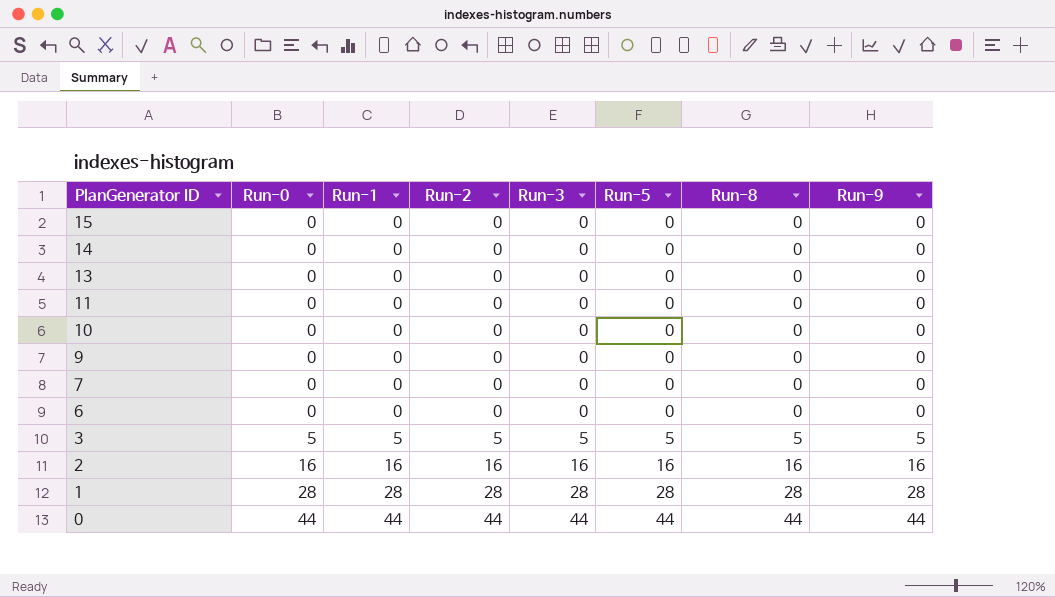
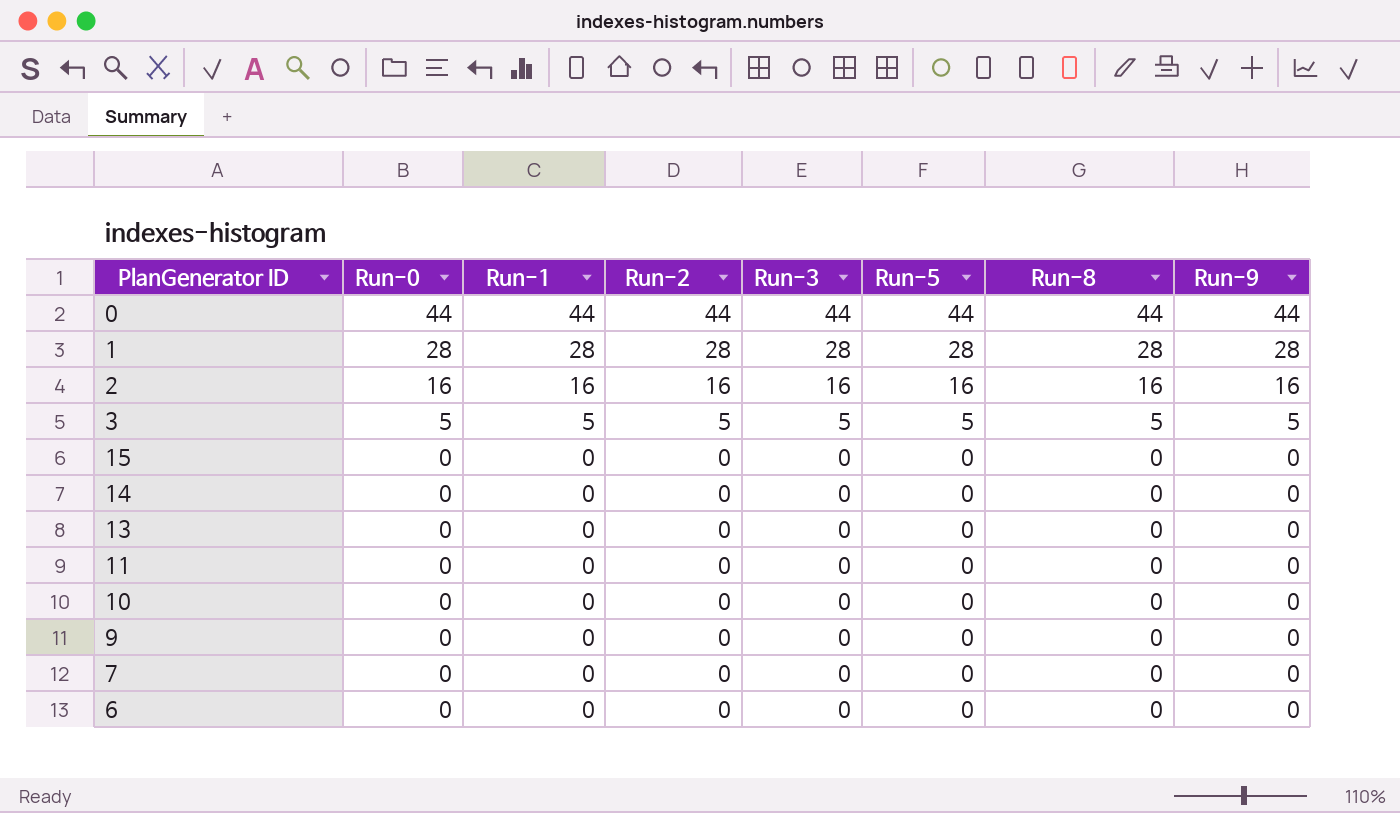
row order: PlanGenerator ID descending -> Run-0 descending

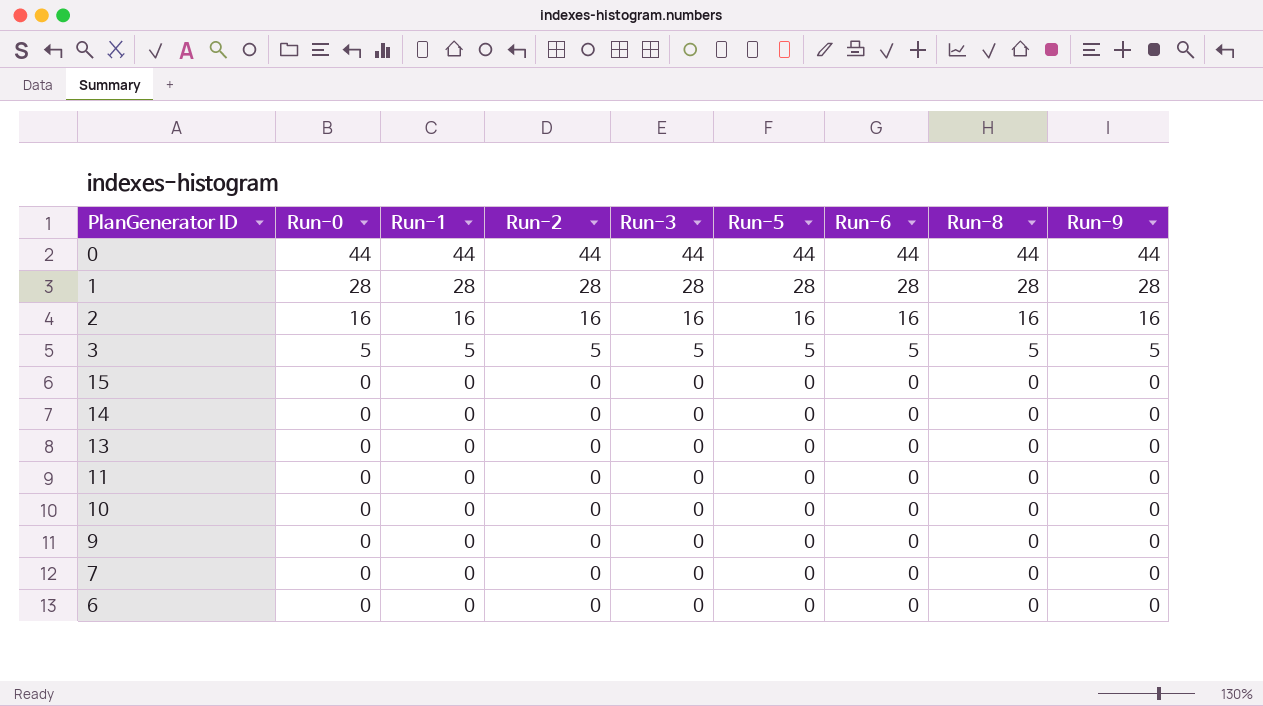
column Run-6 | position: none -> 7

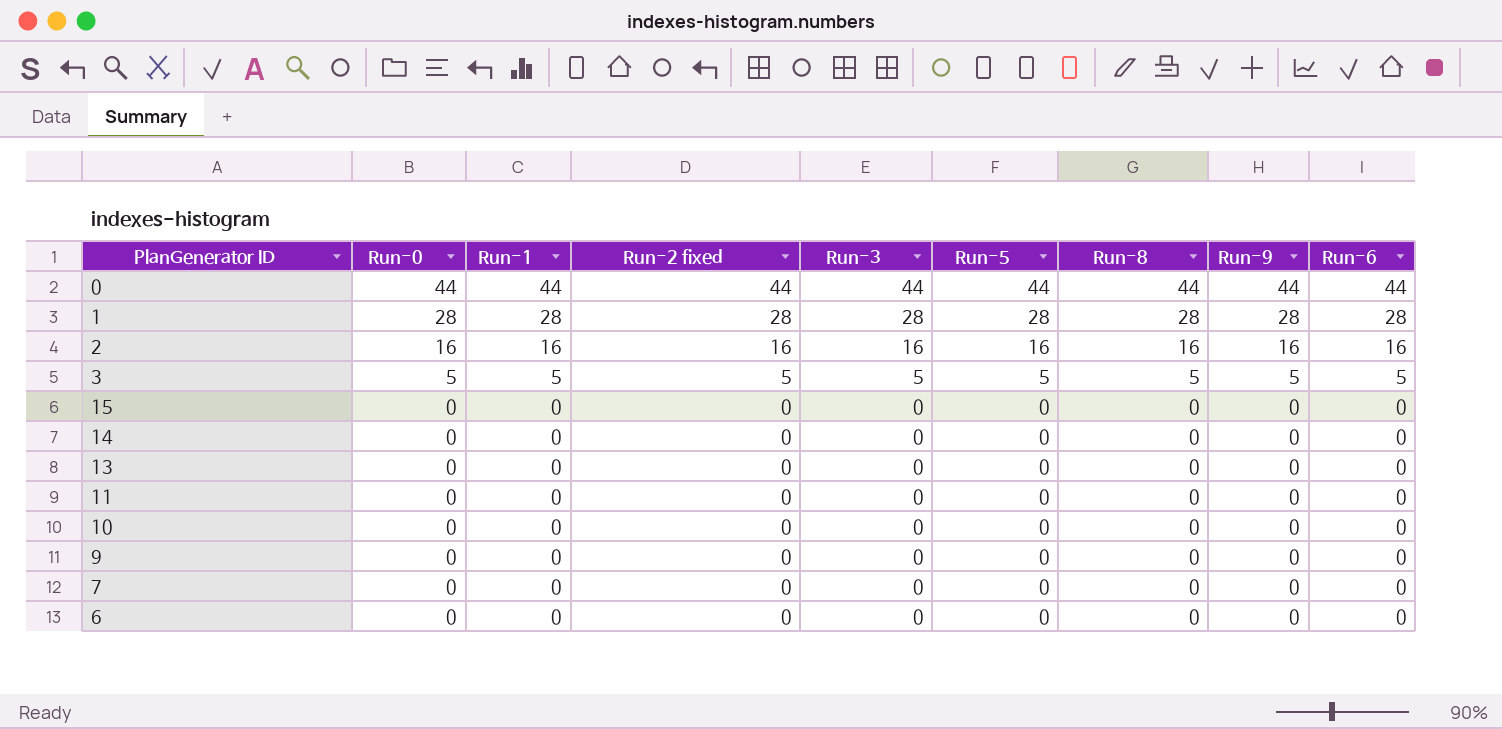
column name: Run-2 -> Run-2 fixed
column Run-6 | position: 7 -> 9

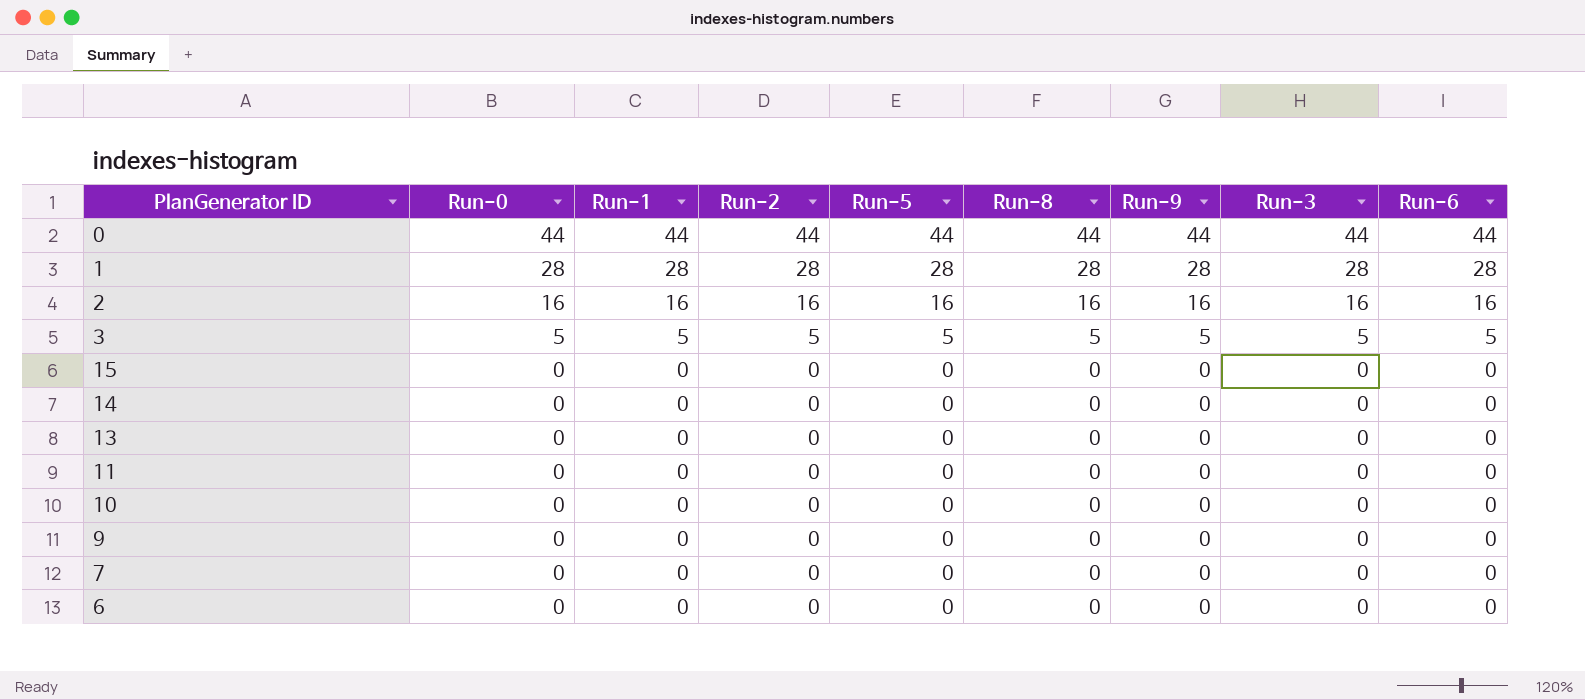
column name: Run-2 fixed -> Run-2
column Run-3 | position: 5 -> 8

